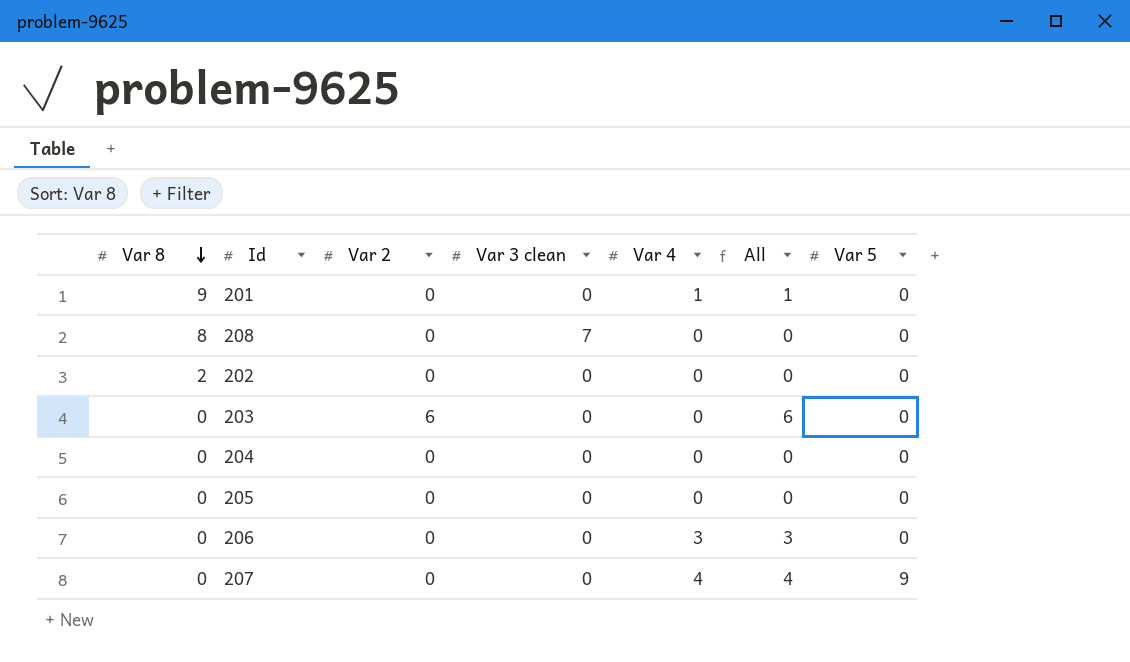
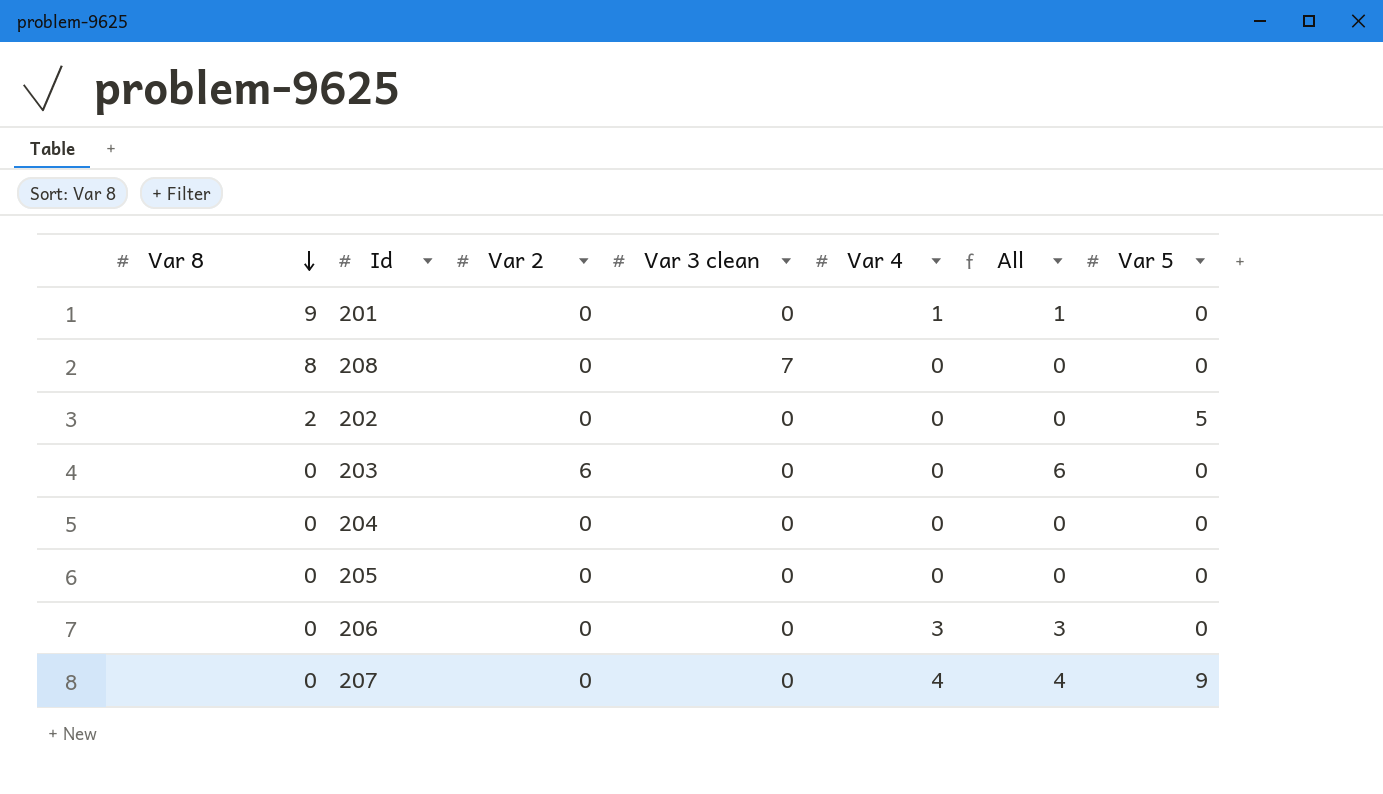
202 | Var 5: 0 -> 5

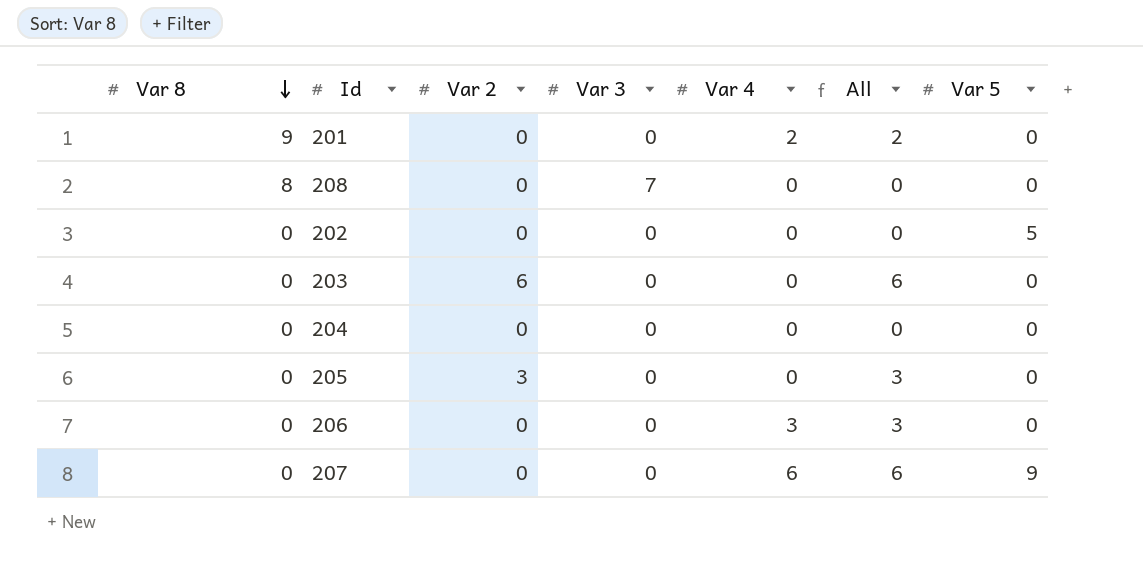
column name: Var 3 clean -> Var 3
201 | Var 4: 1 -> 2
201 | All: 1 -> 2
202 | Var 8: 2 -> 0
205 | Var 2: 0 -> 3
205 | All: 0 -> 3
207 | Var 4: 4 -> 6
207 | All: 4 -> 6

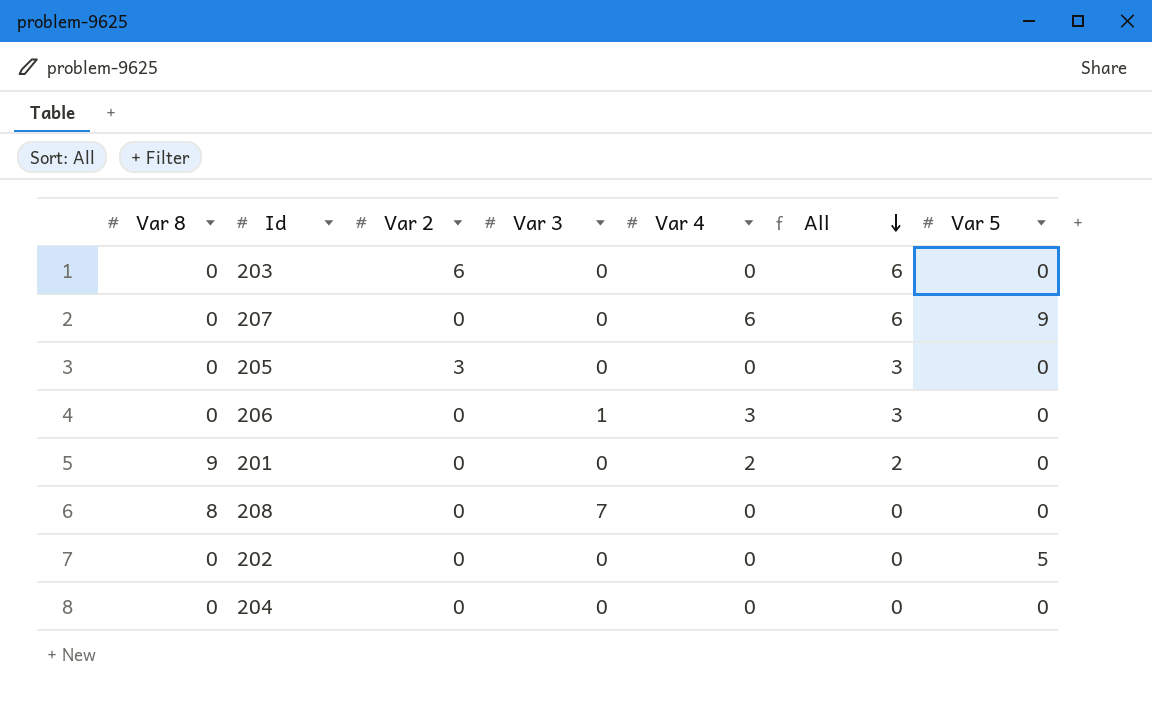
row order: Var 8 descending -> All descending
206 | Var 3: 0 -> 1

